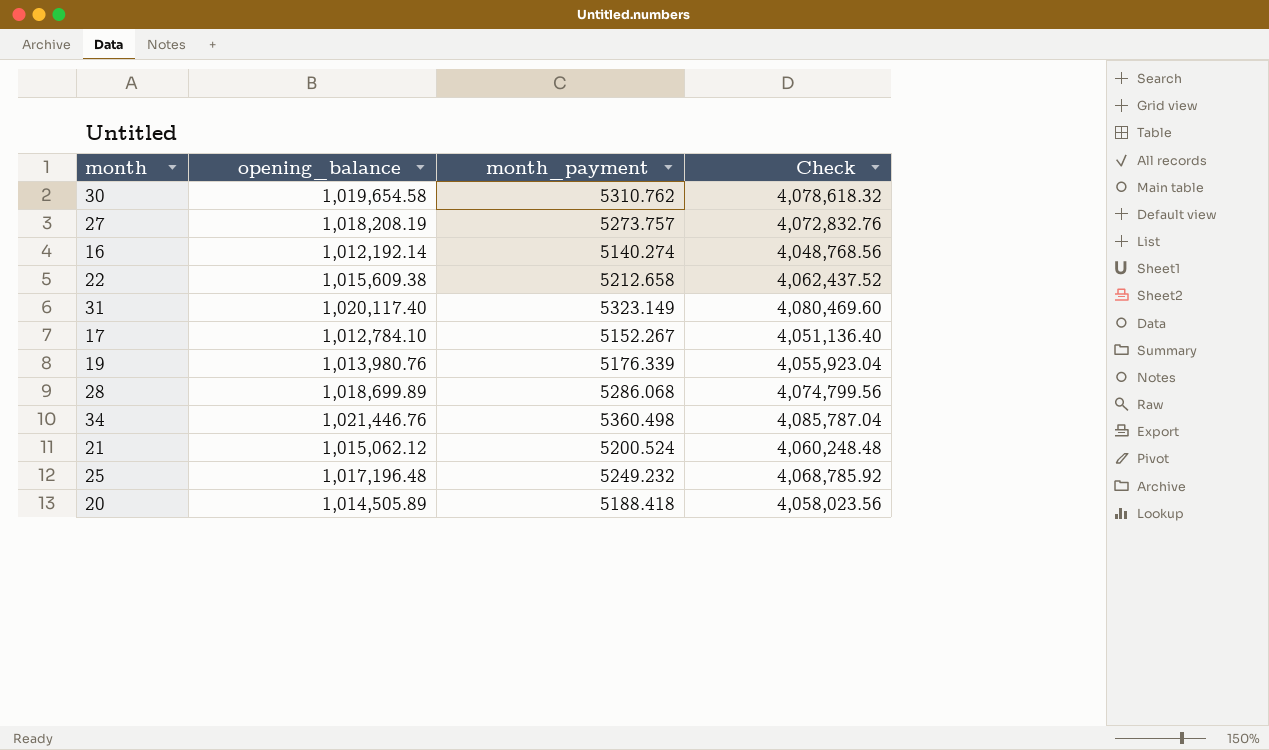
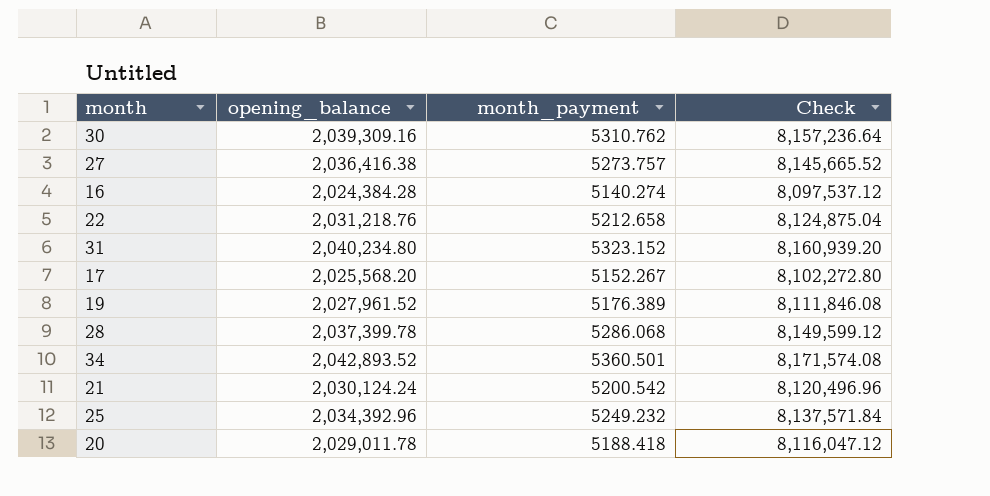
30 | opening_balance: 1,019,654.58 -> 2,039,309.16
30 | Check: 4,078,618.32 -> 8,157,236.64
27 | opening_balance: 1,018,208.19 -> 2,036,416.38
27 | Check: 4,072,832.76 -> 8,145,665.52
16 | opening_balance: 1,012,192.14 -> 2,024,384.28
16 | Check: 4,048,768.56 -> 8,097,537.12
22 | opening_balance: 1,015,609.38 -> 2,031,218.76
22 | Check: 4,062,437.52 -> 8,124,875.04
31 | opening_balance: 1,020,117.40 -> 2,040,234.80
31 | month_payment: 5323.149 -> 5323.152
31 | Check: 4,080,469.60 -> 8,160,939.20
17 | opening_balance: 1,012,784.10 -> 2,025,568.20
17 | Check: 4,051,136.40 -> 8,102,272.80
19 | opening_balance: 1,013,980.76 -> 2,027,961.52
19 | month_payment: 5176.339 -> 5176.389
19 | Check: 4,055,923.04 -> 8,111,846.08
28 | opening_balance: 1,018,699.89 -> 2,037,399.78
28 | Check: 4,074,799.56 -> 8,149,599.12
34 | opening_balance: 1,021,446.76 -> 2,042,893.52
34 | month_payment: 5360.498 -> 5360.501
34 | Check: 4,085,787.04 -> 8,171,574.08
21 | opening_balance: 1,015,062.12 -> 2,030,124.24
21 | month_payment: 5200.524 -> 5200.542
21 | Check: 4,060,248.48 -> 8,120,496.96
25 | opening_balance: 1,017,196.48 -> 2,034,392.96
25 | Check: 4,068,785.92 -> 8,137,571.84
20 | opening_balance: 1,014,505.89 -> 2,029,011.78
20 | Check: 4,058,023.56 -> 8,116,047.12

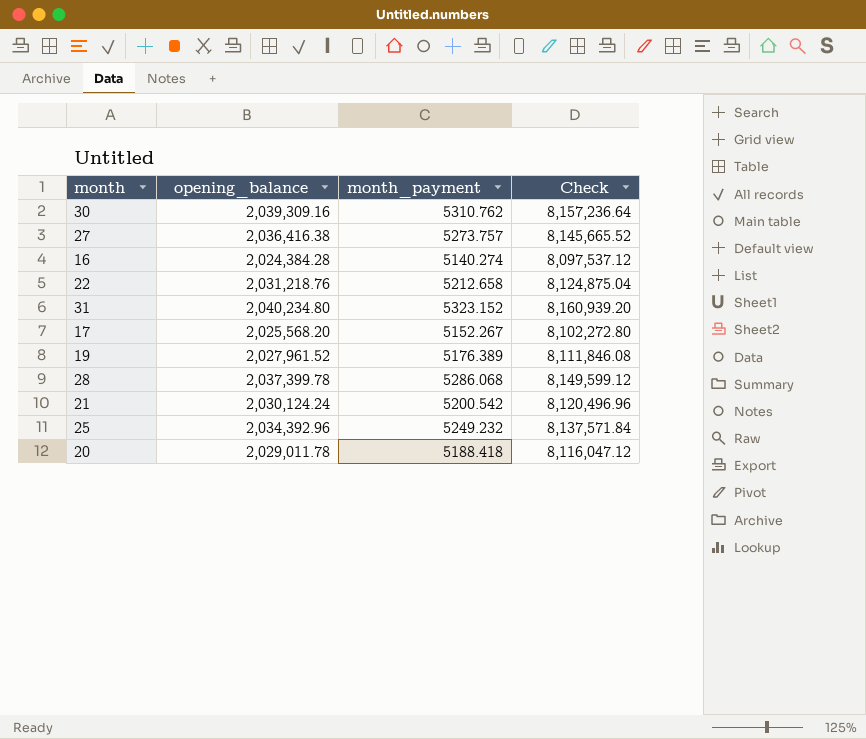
row 34: 2,042,893.52 | 5360.501 | 8,171,574.08 -> none

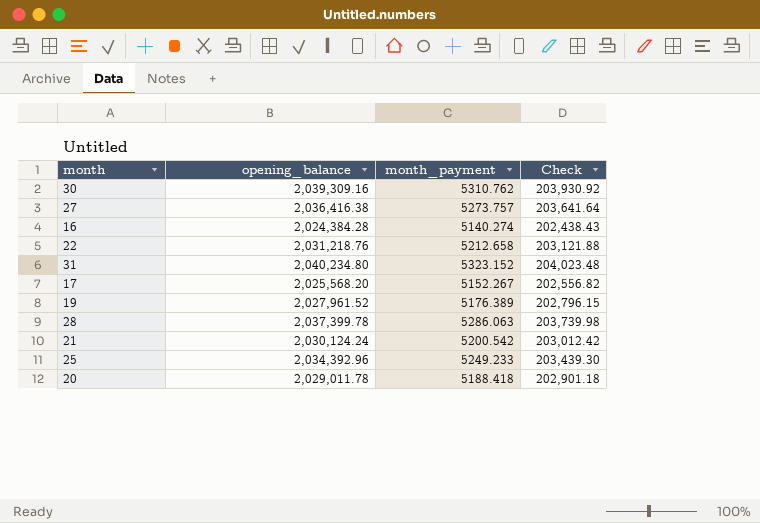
column Check | formula: [opening_balance] * 4 -> [opening_balance] * 0.1
28 | month_payment: 5286.068 -> 5286.063
25 | month_payment: 5249.232 -> 5249.233

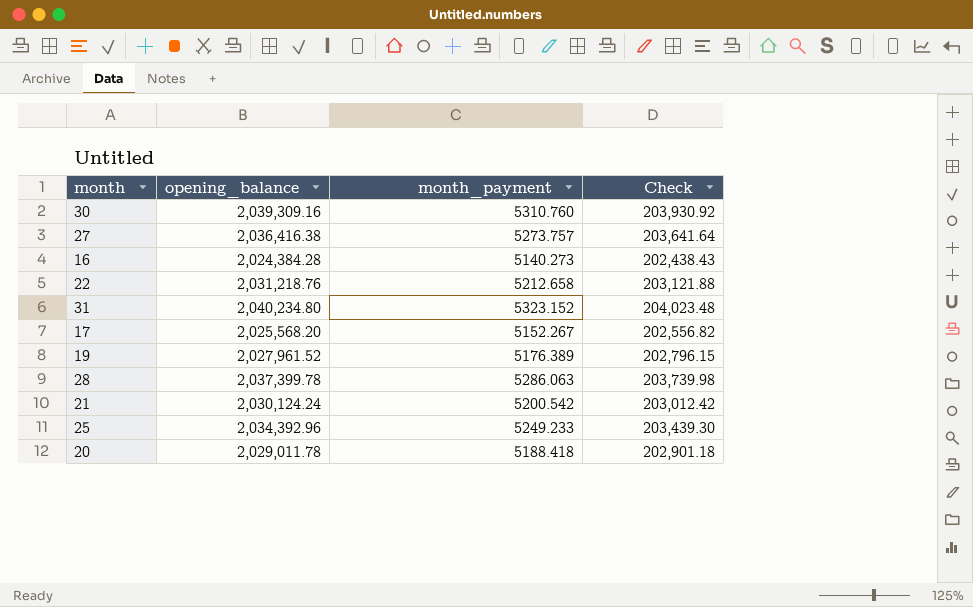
30 | month_payment: 5310.762 -> 5310.760
16 | month_payment: 5140.274 -> 5140.273

